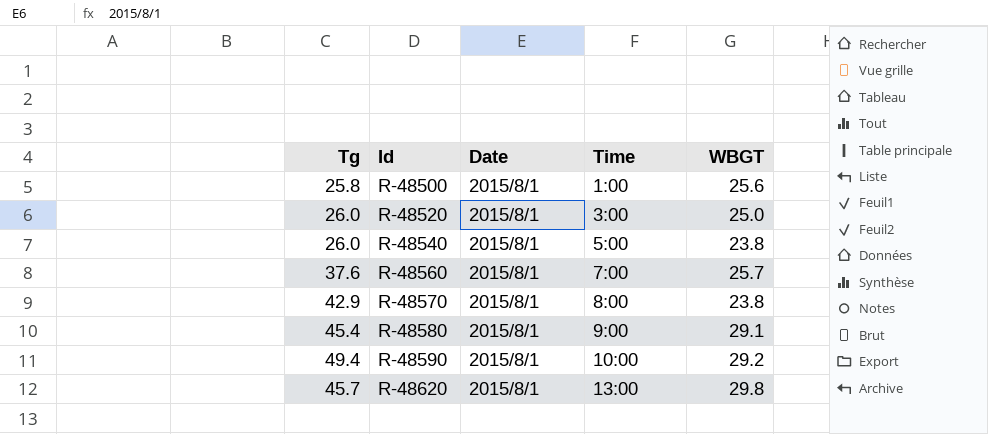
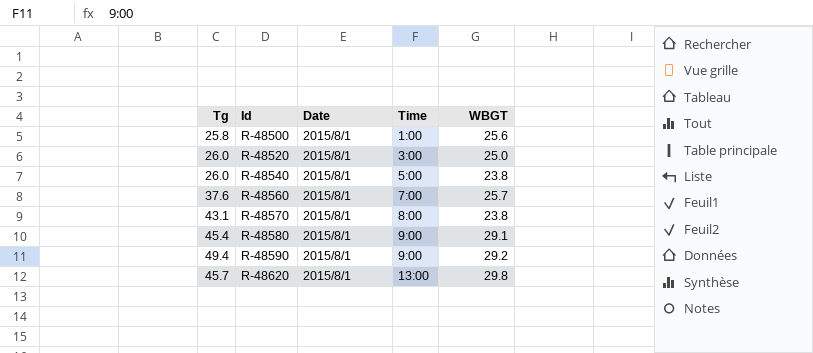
R-48570 | Tg: 42.9 -> 43.1
R-48590 | Time: 10:00 -> 9:00

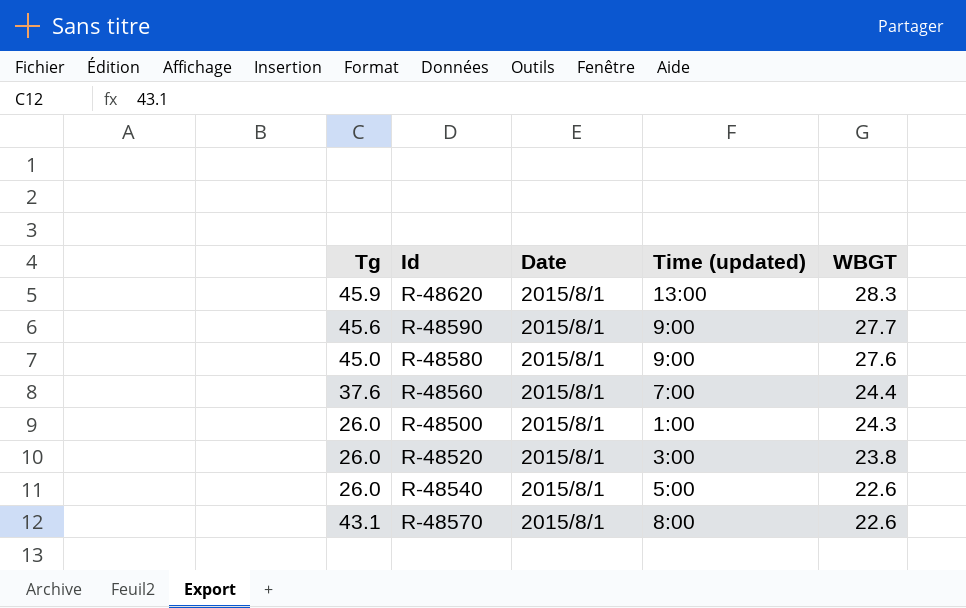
row order: Id ascending -> WBGT descending
column name: Time -> Time (updated)
R-48620 | Tg: 45.7 -> 45.9
R-48620 | WBGT: 29.8 -> 28.3
R-48590 | Tg: 49.4 -> 45.6
R-48590 | WBGT: 29.2 -> 27.7
R-48580 | Tg: 45.4 -> 45.0
R-48580 | WBGT: 29.1 -> 27.6
R-48560 | WBGT: 25.7 -> 24.4
R-48500 | Tg: 25.8 -> 26.0
R-48500 | WBGT: 25.6 -> 24.3
R-48520 | WBGT: 25.0 -> 23.8
R-48540 | WBGT: 23.8 -> 22.6
R-48570 | WBGT: 23.8 -> 22.6

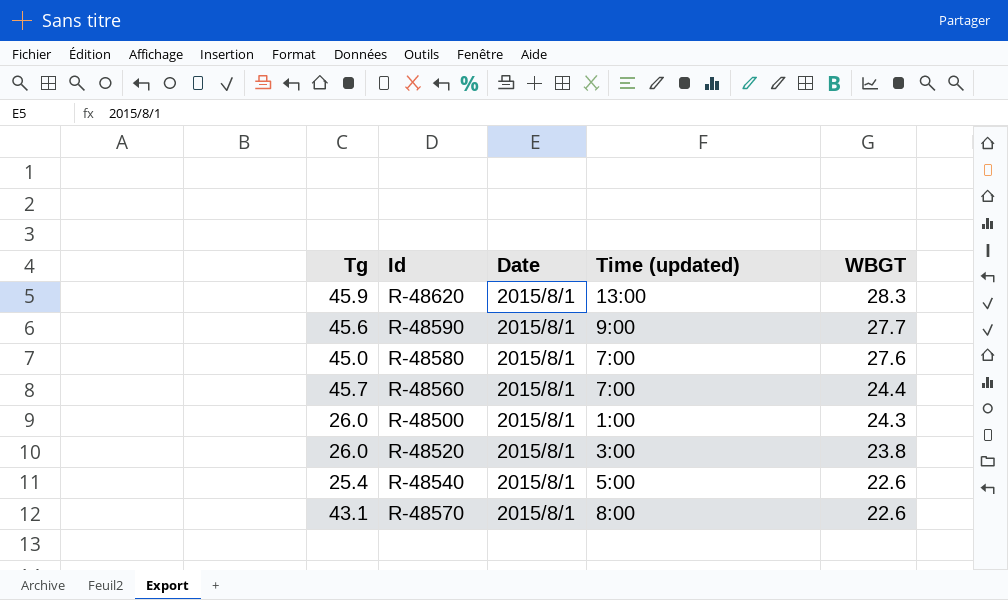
R-48580 | Time (updated): 9:00 -> 7:00
R-48560 | Tg: 37.6 -> 45.7
R-48540 | Tg: 26.0 -> 25.4

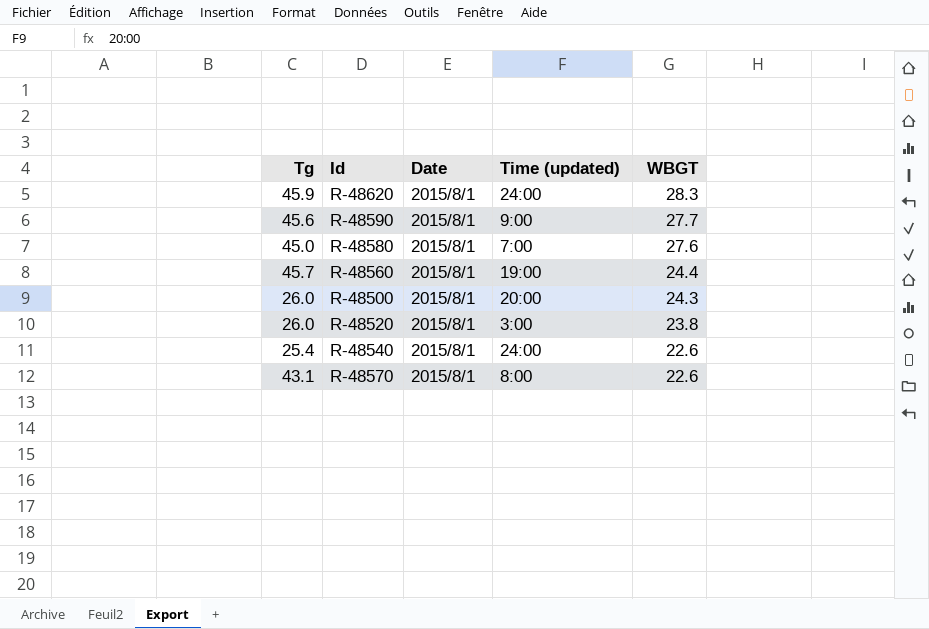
R-48620 | Time (updated): 13:00 -> 24:00
R-48560 | Time (updated): 7:00 -> 19:00
R-48500 | Time (updated): 1:00 -> 20:00
R-48540 | Time (updated): 5:00 -> 24:00

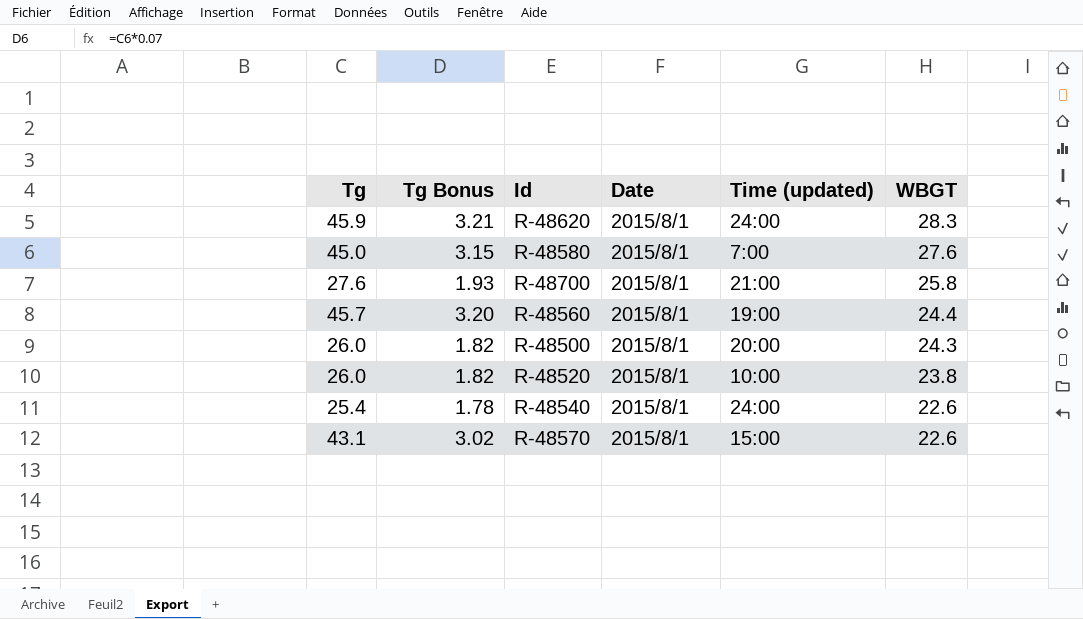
column Tg Bonus | formula: none -> [Tg] * 0.07
row R-48590: 45.6 | 2015/8/1 | 9:00 | 27.7 -> none
row R-48700: none -> 27.6 | 1.93 | 2015/8/1 | 21:00 | 25.8
R-48520 | Time (updated): 3:00 -> 10:00
R-48570 | Time (updated): 8:00 -> 15:00

